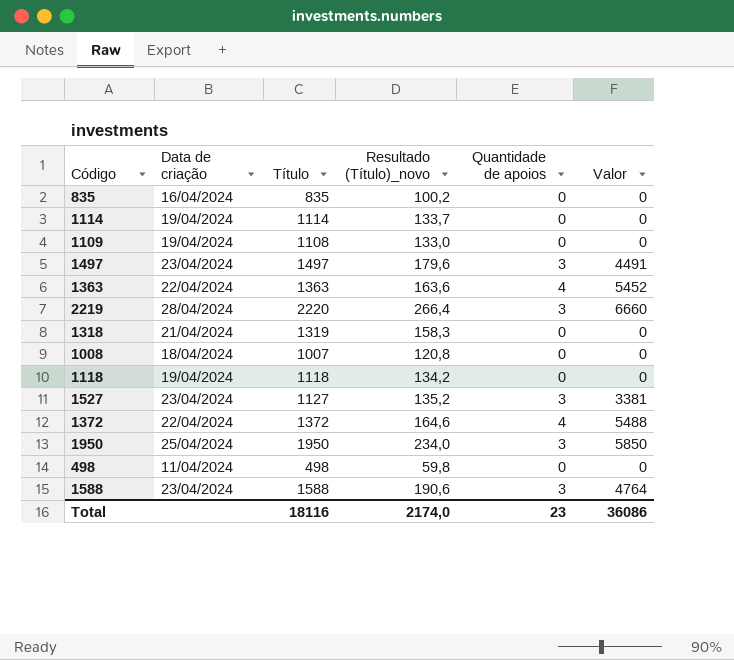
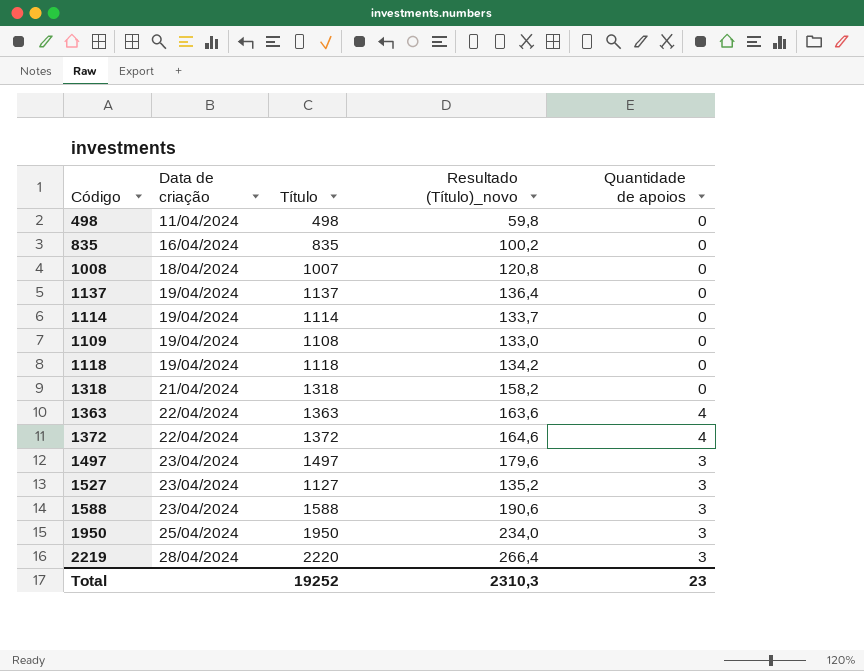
row order: none -> Data de criação ascending
column Valor | formula: [Título] * [Quantidade de apoios] -> none
row 1137: none -> 19/04/2024 | 1137 | 136,4 | 0
1318 | Título: 1319 -> 1318
1318 | Resultado (Título)_novo: 158,3 -> 158,2
Total | Título: 18116 -> 19252
Total | Resultado (Título)_novo: 2174,0 -> 2310,3

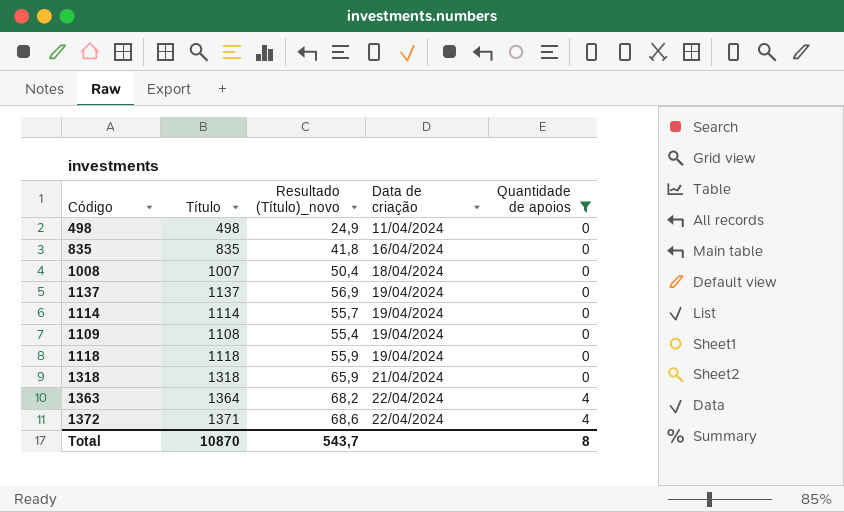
filter: none -> Quantidade de apoios != 3
column Resultado (Título)_novo | formula: [Título] * 0,12 -> [Título] * 0,05
column Data de criação | position: 2 -> 4
1363 | Título: 1363 -> 1364
1372 | Título: 1372 -> 1371
Total | Título: 19252 -> 10870
Total | Resultado (Título)_novo: 2310,3 -> 543,7
Total | Quantidade de apoios: 23 -> 8

